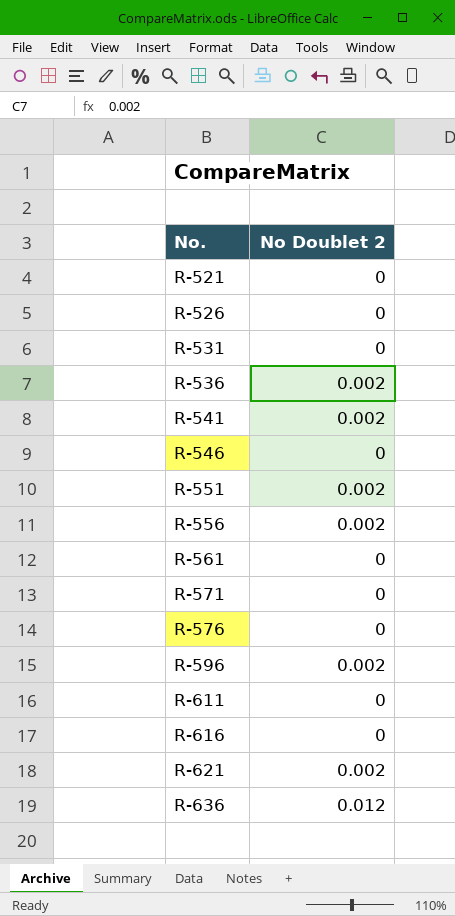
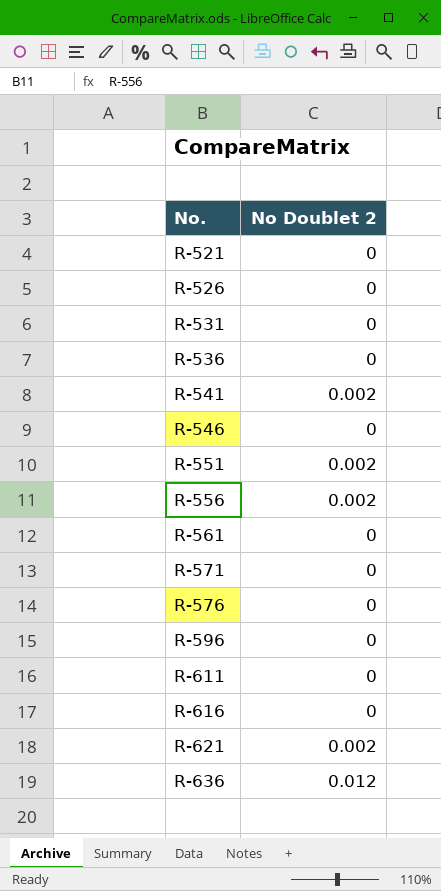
R-536 | No Doublet 2: 0.002 -> 0
R-596 | No Doublet 2: 0.002 -> 0

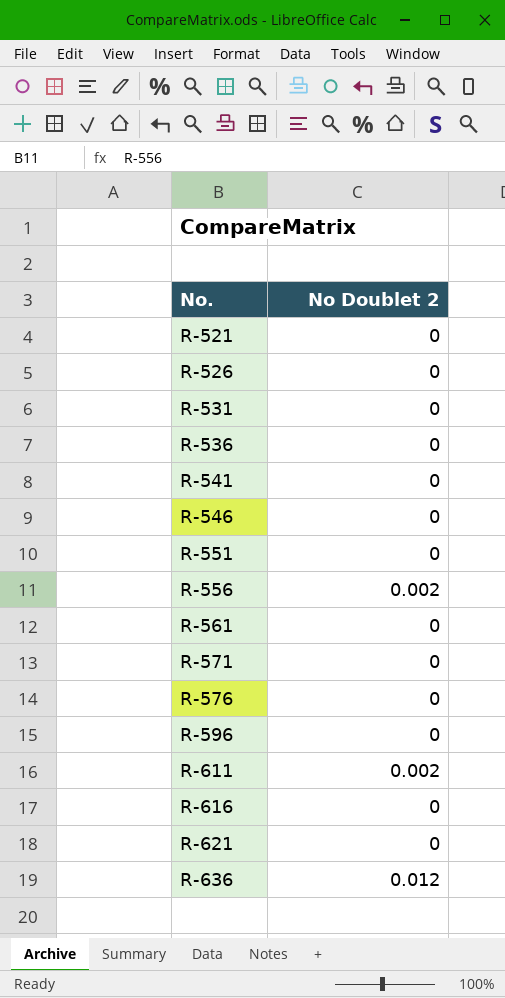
R-541 | No Doublet 2: 0.002 -> 0
R-551 | No Doublet 2: 0.002 -> 0
R-611 | No Doublet 2: 0 -> 0.002
R-621 | No Doublet 2: 0.002 -> 0

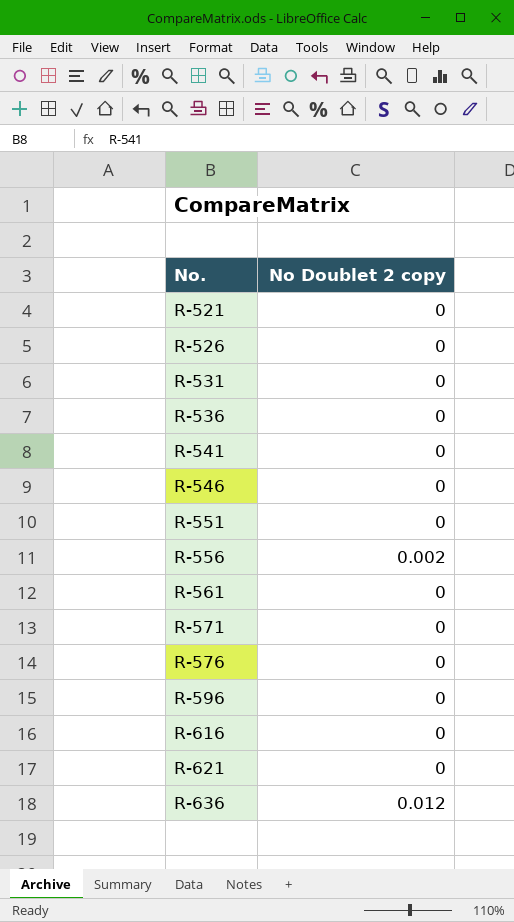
column name: No Doublet 2 -> No Doublet 2 copy
row R-611: 0.002 -> none

